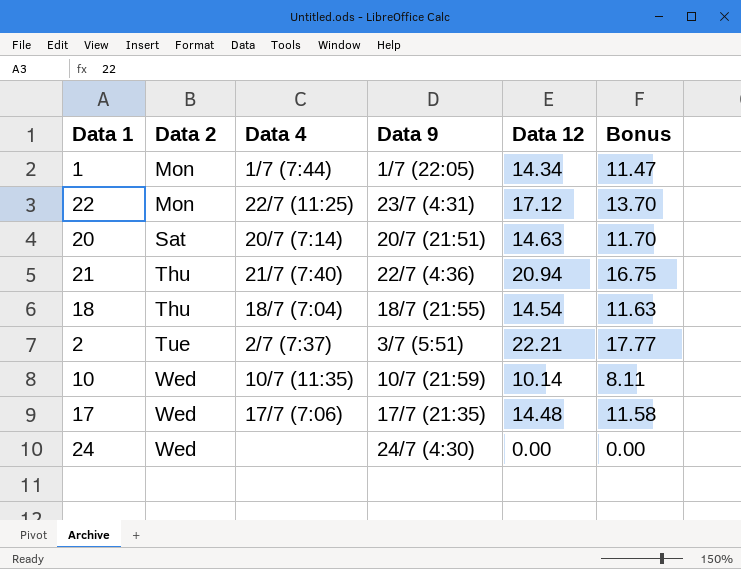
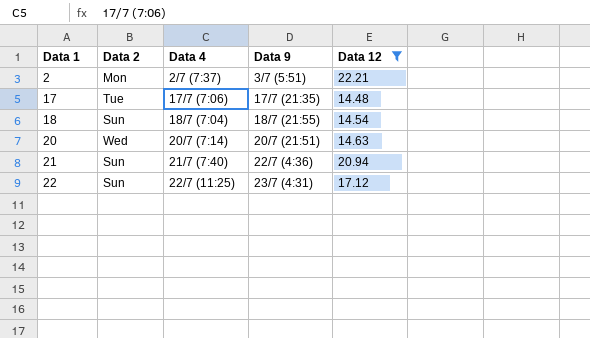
filter: none -> Data 12 >= 14.48
row order: Data 2 ascending -> Data 1 ascending
column Bonus | formula: [Data 12] * 0.8 -> none
2 | Data 2: Tue -> Mon
17 | Data 2: Wed -> Tue
18 | Data 2: Thu -> Sun
20 | Data 2: Sat -> Wed
21 | Data 2: Thu -> Sun
22 | Data 2: Mon -> Sun

